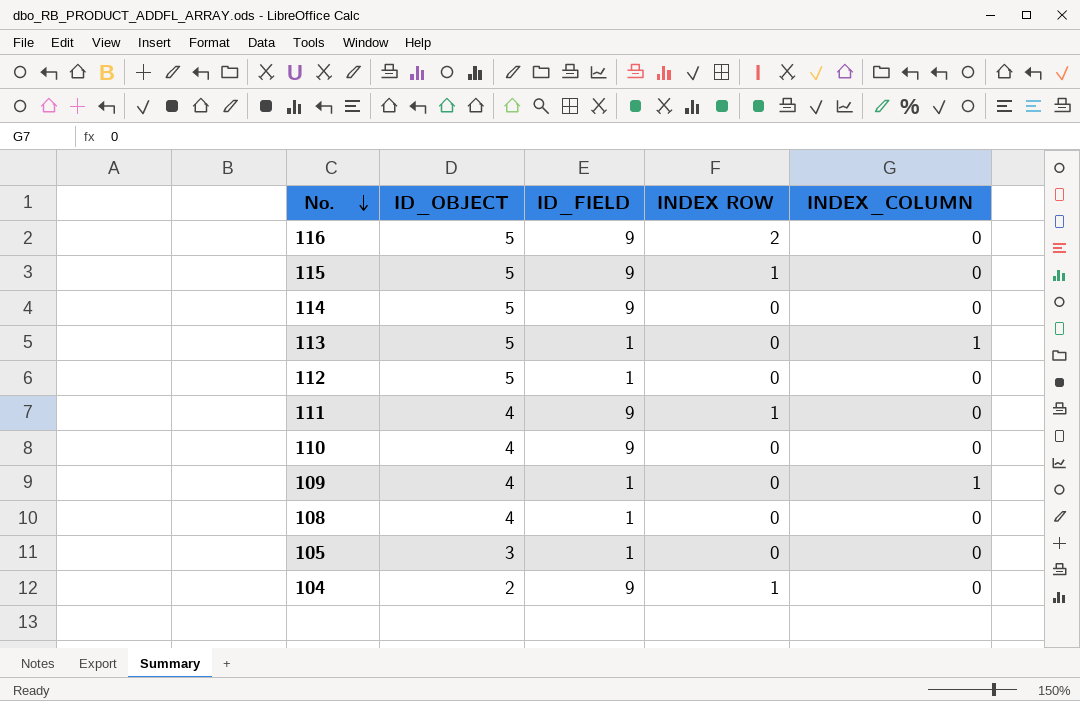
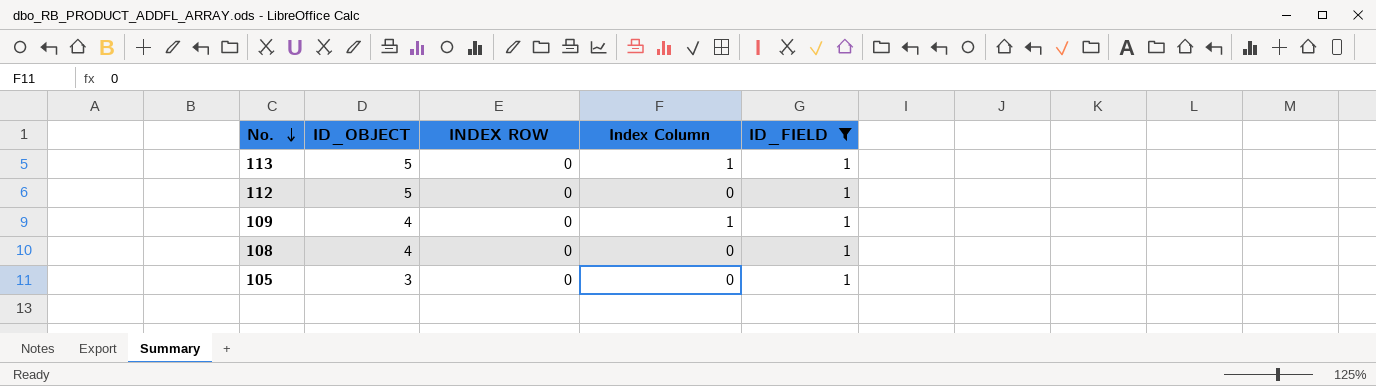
filter: none -> ID_FIELD = 1
column name: INDEX_COLUMN -> Index Column
column ID_FIELD | position: 3 -> 5

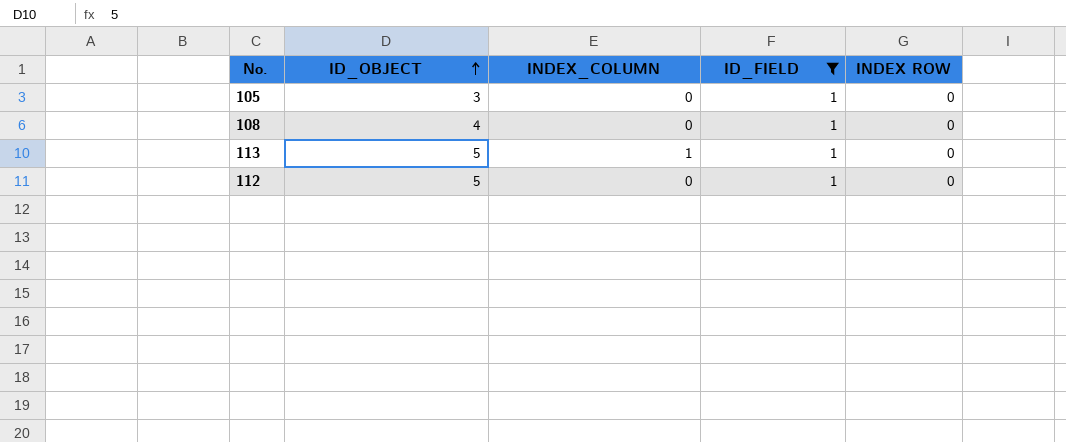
row order: No. descending -> ID_OBJECT ascending
column name: Index Column -> INDEX_COLUMN
column INDEX ROW | position: 3 -> 5
row 109: 4 | 0 | 1 | 1 -> none

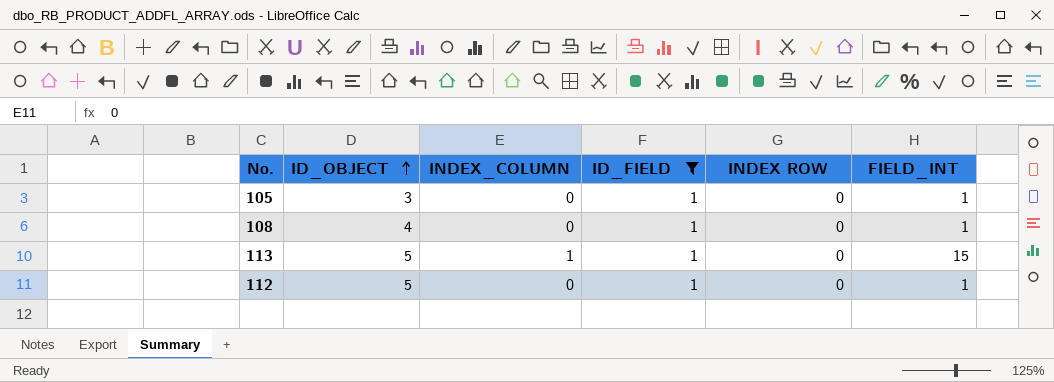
column FIELD_INT | position: none -> 6

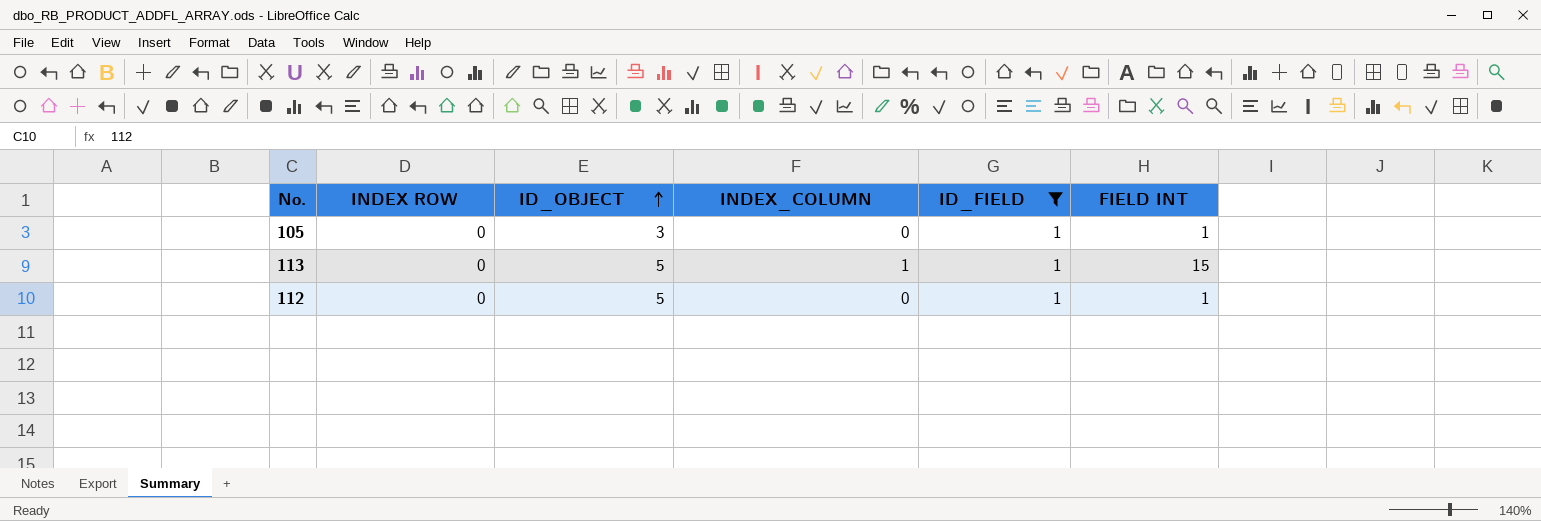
column INDEX ROW | position: 5 -> 2
column name: FIELD_INT -> FIELD INT
row 108: 4 | 0 | 1 | 0 | 1 -> none

